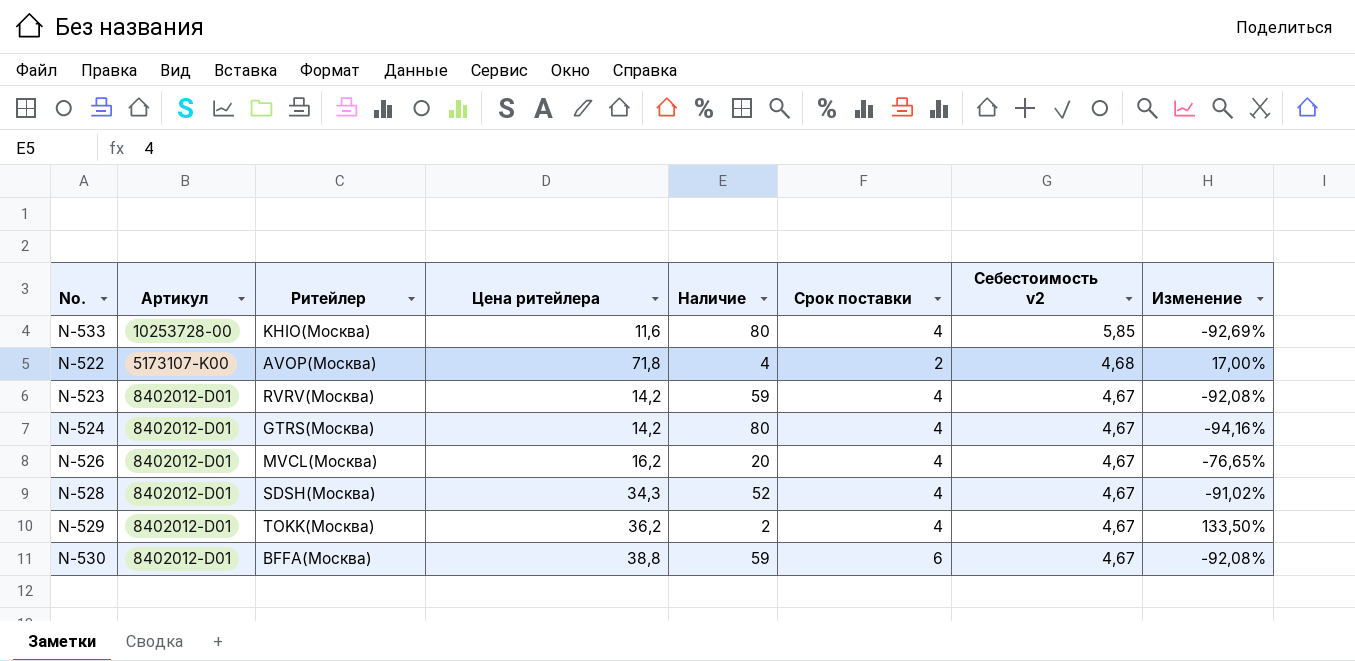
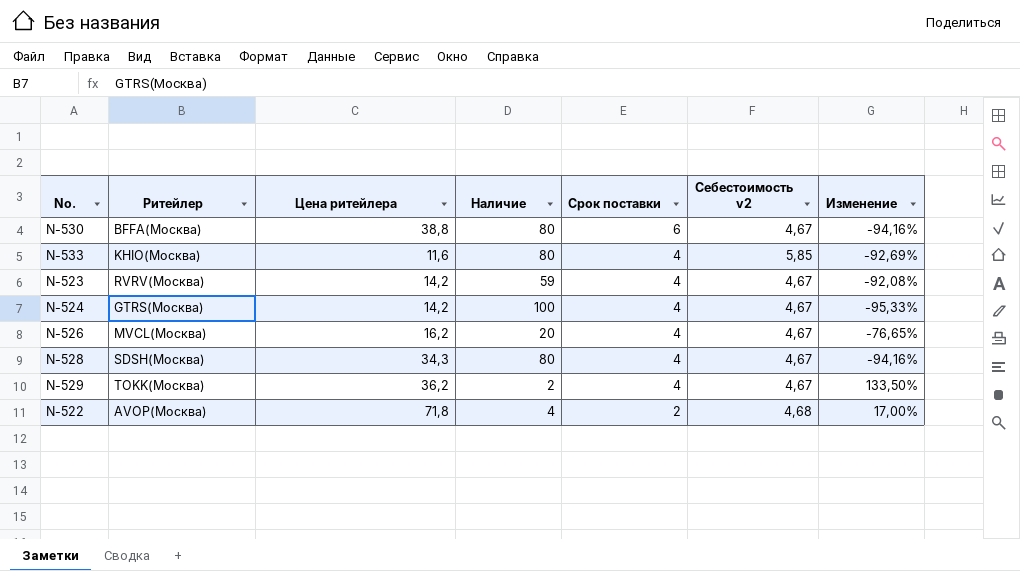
row order: Cебестоимость v2 descending -> Срок поставки descending
column Артикул | position: 2 -> none
N-530 | Наличие: 59 -> 80
N-530 | Изменение: -92,08% -> -94,16%
N-524 | Наличие: 80 -> 100
N-524 | Изменение: -94,16% -> -95,33%
N-528 | Наличие: 52 -> 80
N-528 | Изменение: -91,02% -> -94,16%

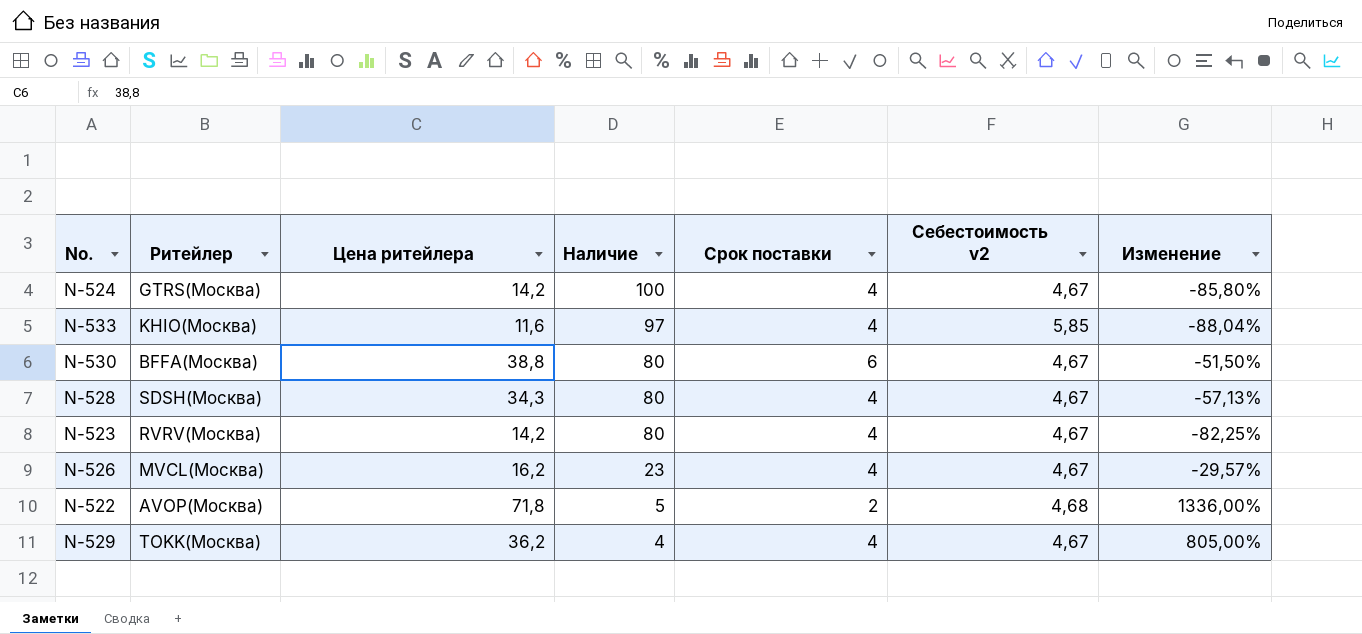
row order: Срок поставки descending -> Наличие descending
column Изменение | formula: ([Cебестоимость v2] - [Наличие]) / [Наличие] -> ([Цена ритейлера] - [Наличие]) / [Наличие]
N-533 | Наличие: 80 -> 97
N-523 | Наличие: 59 -> 80
N-526 | Наличие: 20 -> 23
N-522 | Наличие: 4 -> 5
N-529 | Наличие: 2 -> 4

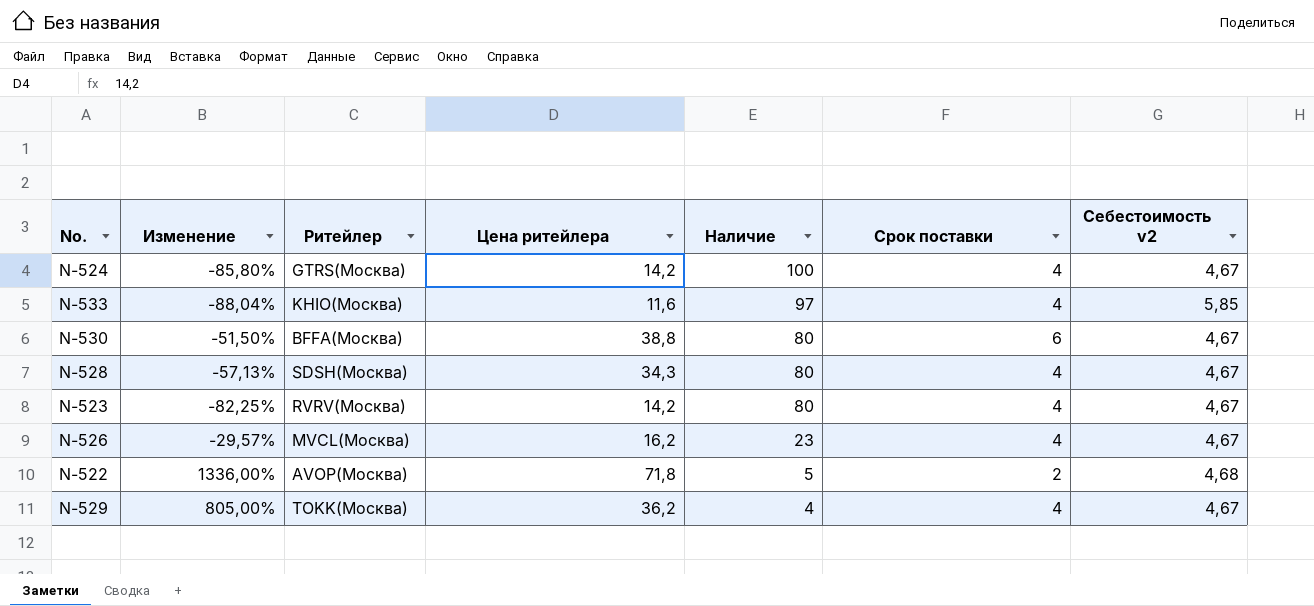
column Изменение | position: 7 -> 2

